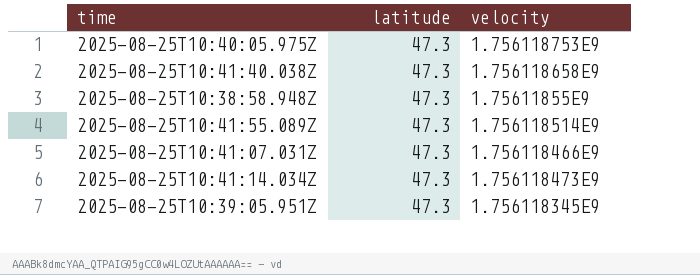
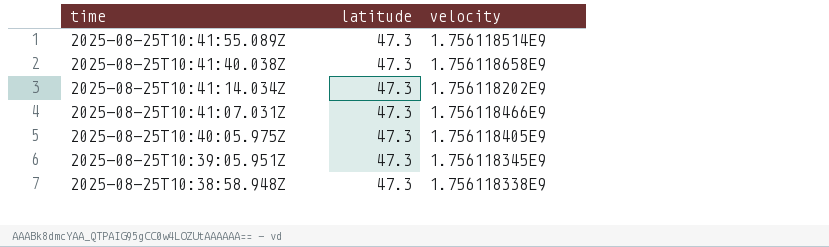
row order: none -> time descending
2025-08-25T10:41:14.034Z | velocity: 1.756118473E9 -> 1.756118202E9
2025-08-25T10:40:05.975Z | velocity: 1.756118753E9 -> 1.756118405E9
2025-08-25T10:38:58.948Z | velocity: 1.75611855E9 -> 1.756118338E9

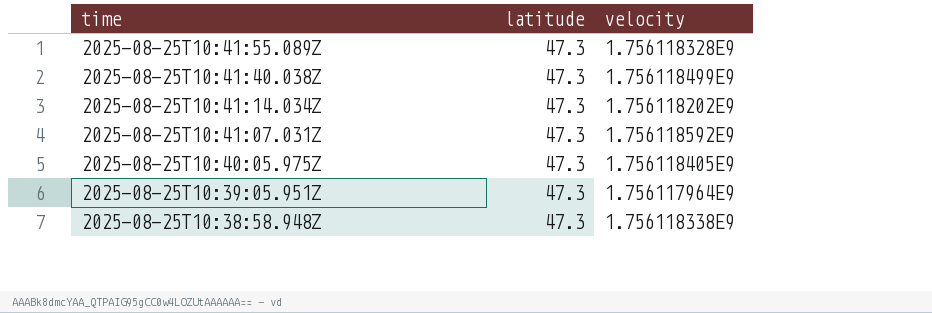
2025-08-25T10:41:55.089Z | velocity: 1.756118514E9 -> 1.756118328E9
2025-08-25T10:41:40.038Z | velocity: 1.756118658E9 -> 1.756118499E9
2025-08-25T10:41:07.031Z | velocity: 1.756118466E9 -> 1.756118592E9
2025-08-25T10:39:05.951Z | velocity: 1.756118345E9 -> 1.756117964E9

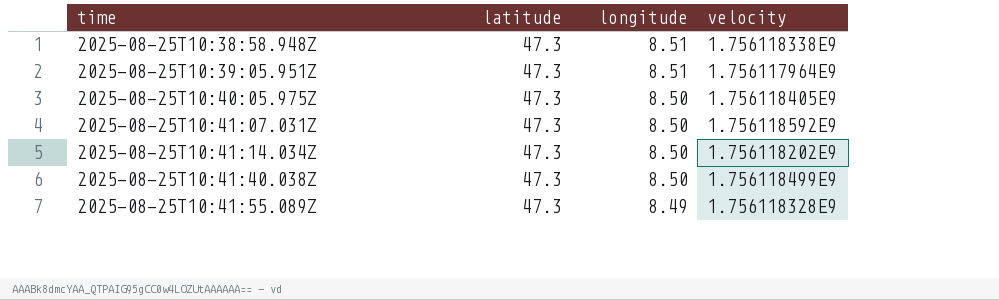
row order: time descending -> time ascending
column longitude | position: none -> 3

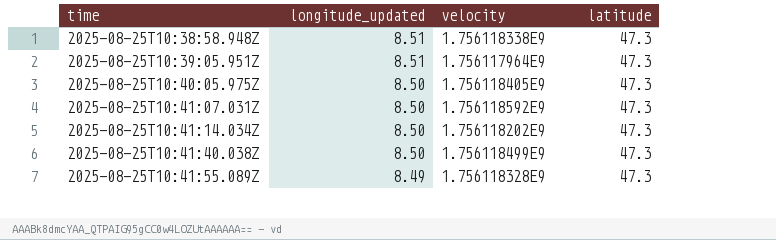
column name: longitude -> longitude_updated
column latitude | position: 2 -> 4

